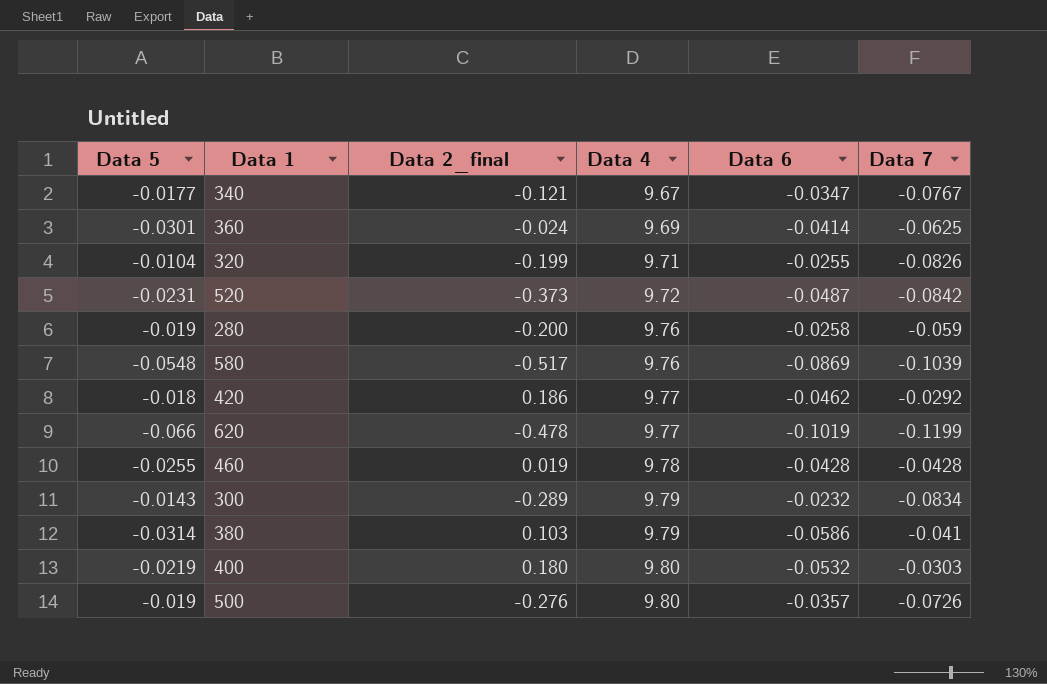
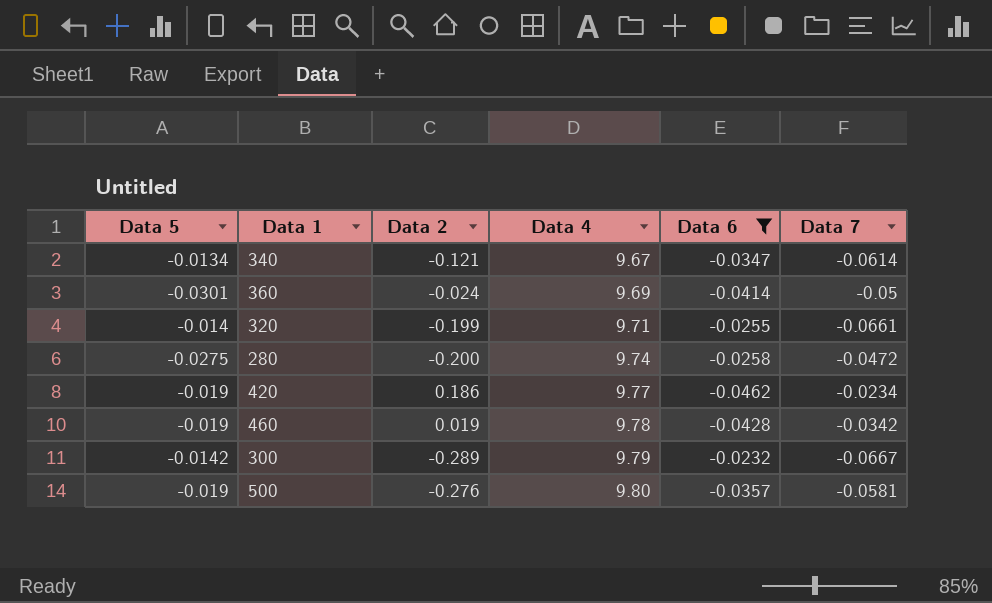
filter: none -> Data 6 >= -0.0462
column name: Data 2_final -> Data 2
340 | Data 5: -0.0177 -> -0.0134
340 | Data 7: -0.0767 -> -0.0614
360 | Data 7: -0.0625 -> -0.05
320 | Data 5: -0.0104 -> -0.014
320 | Data 7: -0.0826 -> -0.0661
280 | Data 5: -0.019 -> -0.0275
280 | Data 4: 9.76 -> 9.74
280 | Data 7: -0.059 -> -0.0472
420 | Data 5: -0.018 -> -0.019
420 | Data 7: -0.0292 -> -0.0234
460 | Data 5: -0.0255 -> -0.019
460 | Data 7: -0.0428 -> -0.0342
300 | Data 5: -0.0143 -> -0.0142
300 | Data 7: -0.0834 -> -0.0667
500 | Data 7: -0.0726 -> -0.0581

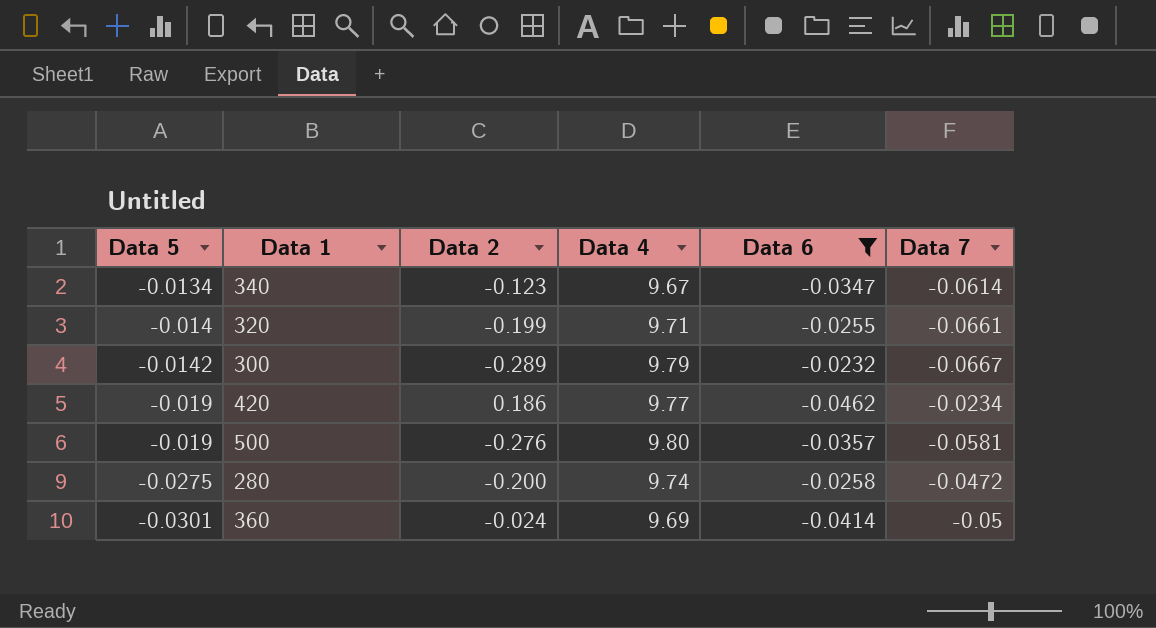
row order: Data 4 ascending -> Data 5 descending
row 460: -0.019 | 0.019 | 9.78 | -0.0428 | -0.0342 -> none
340 | Data 2: -0.121 -> -0.123

